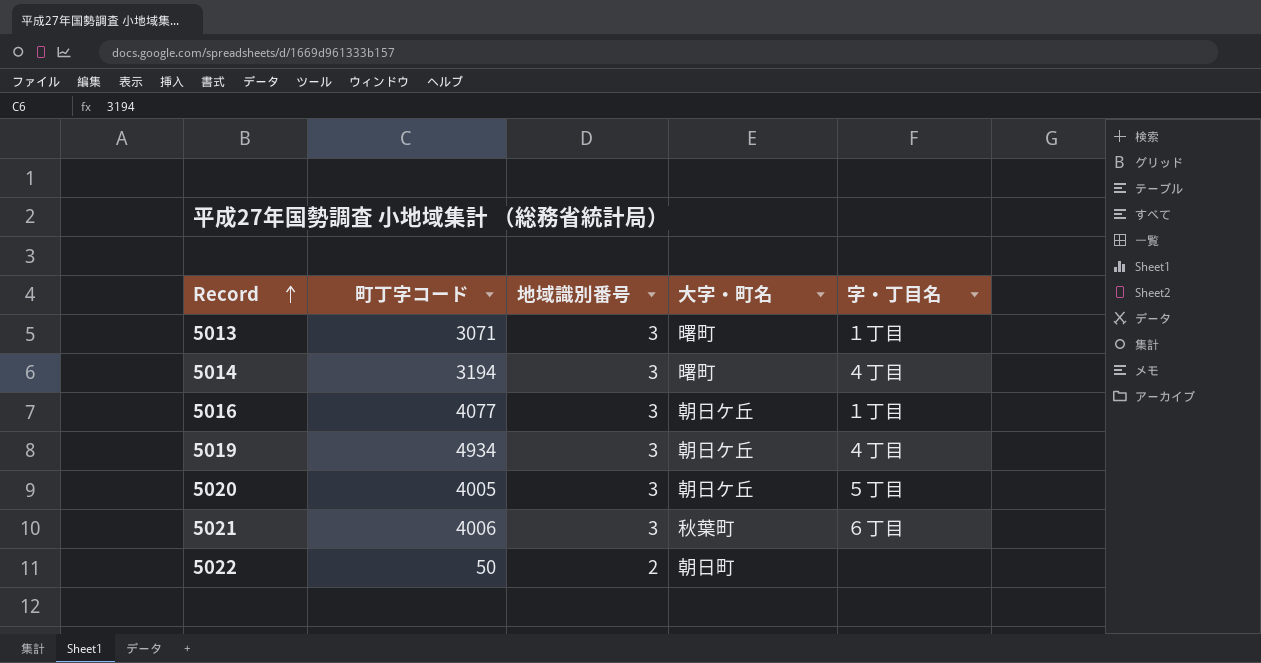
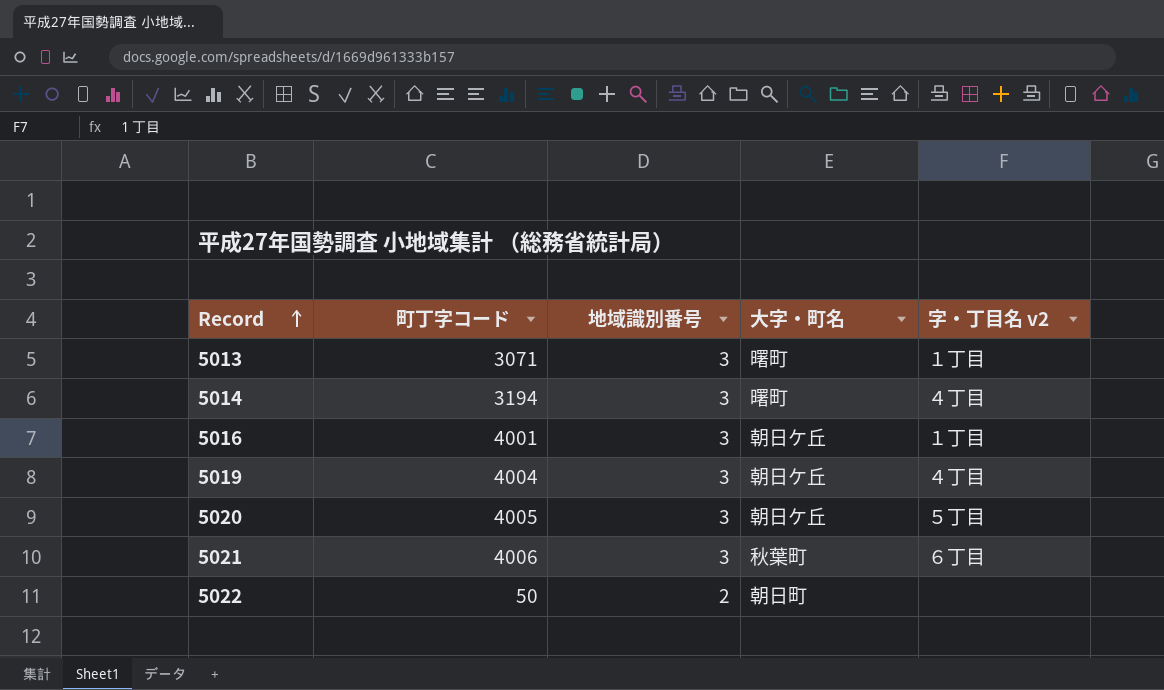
column name: 字・丁目名 -> 字・丁目名 v2
5016 | 町丁字コード: 4077 -> 4001
5019 | 町丁字コード: 4934 -> 4004

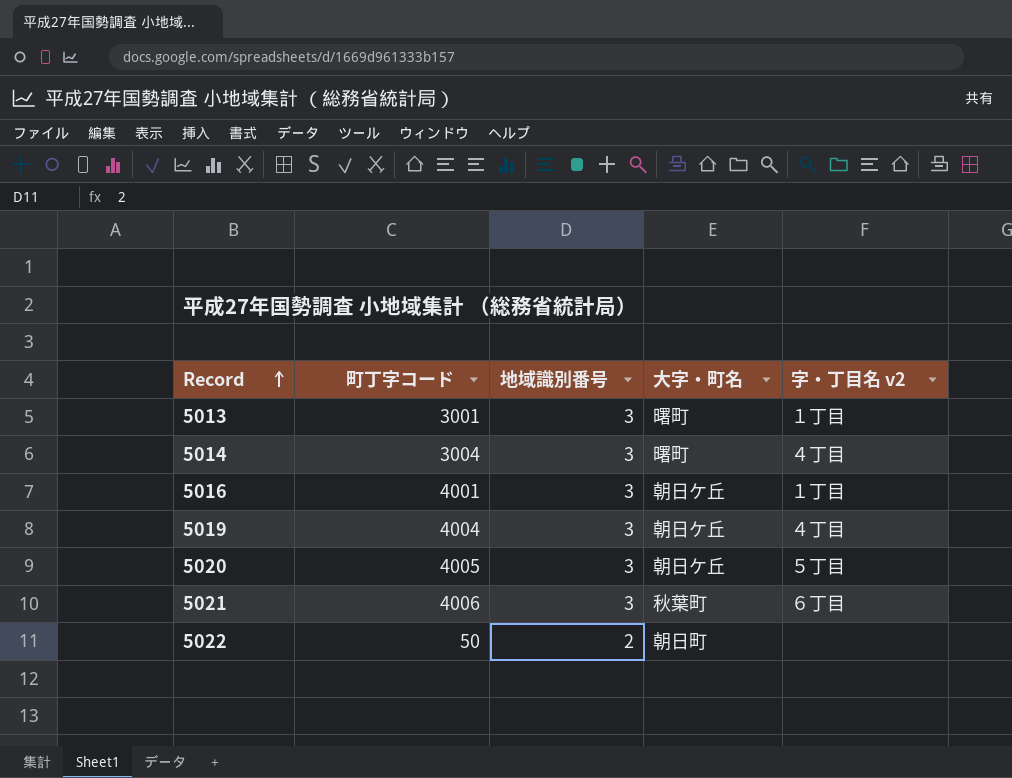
5013 | 町丁字コード: 3071 -> 3001
5014 | 町丁字コード: 3194 -> 3004

